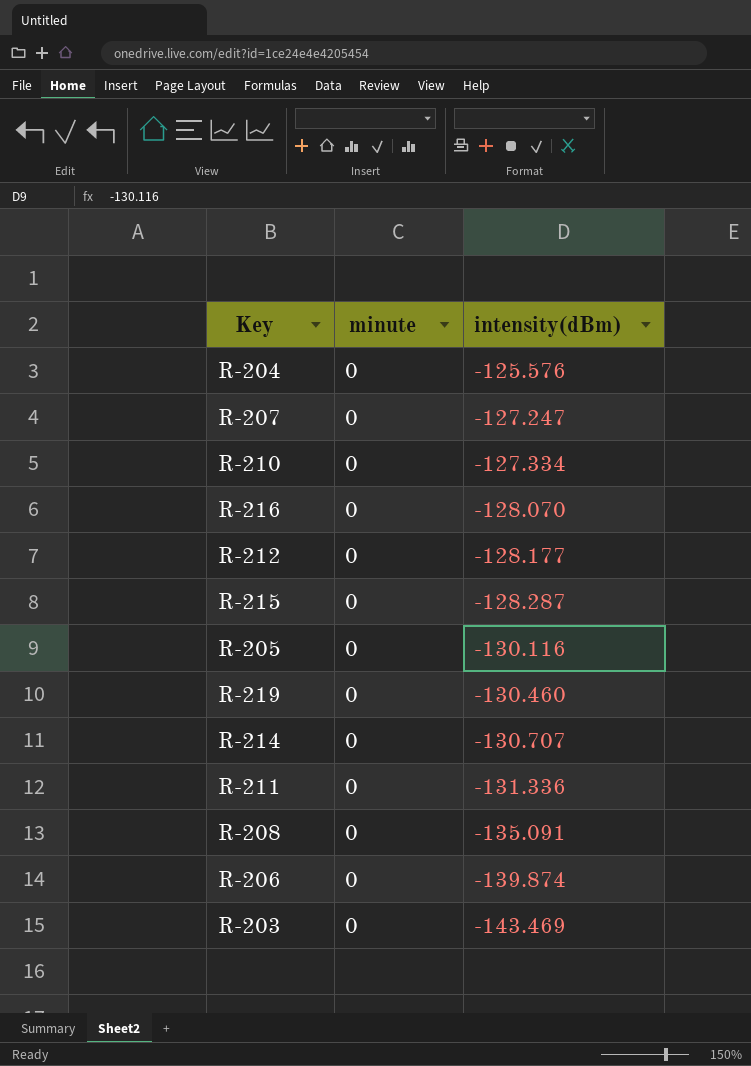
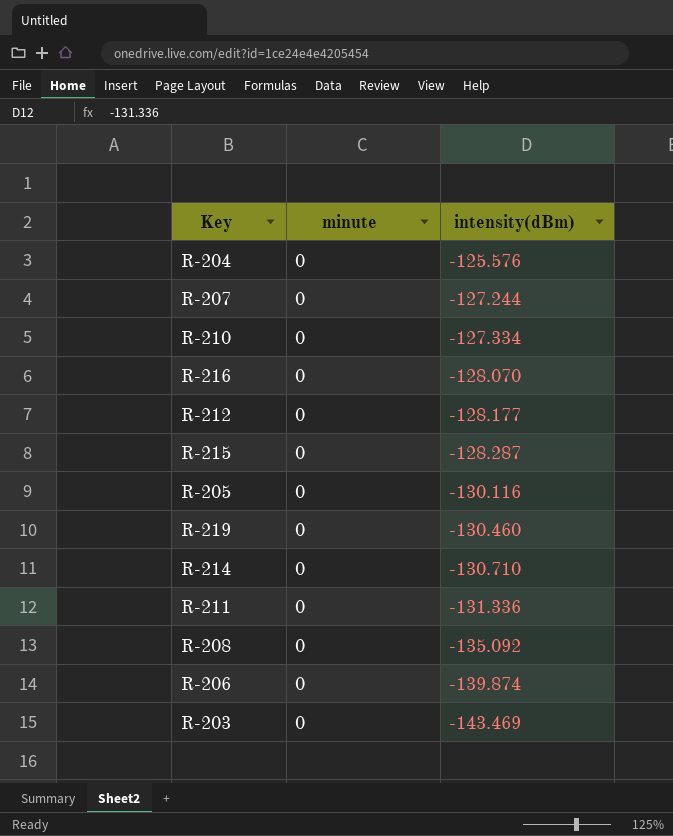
R-207 | intensity(dBm): -127.247 -> -127.244
R-214 | intensity(dBm): -130.707 -> -130.710
R-208 | intensity(dBm): -135.091 -> -135.092

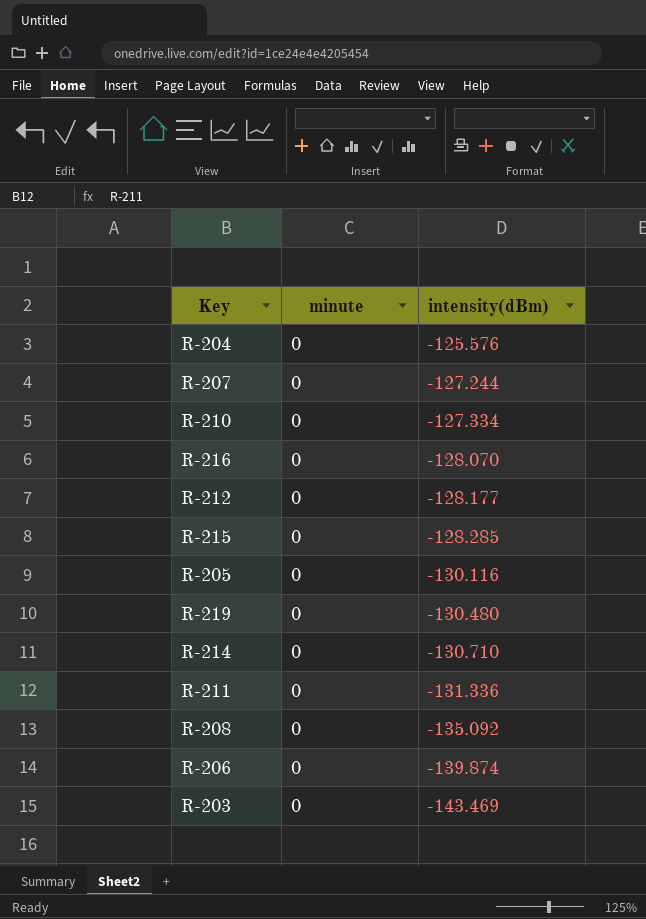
R-215 | intensity(dBm): -128.287 -> -128.285
R-219 | intensity(dBm): -130.460 -> -130.480

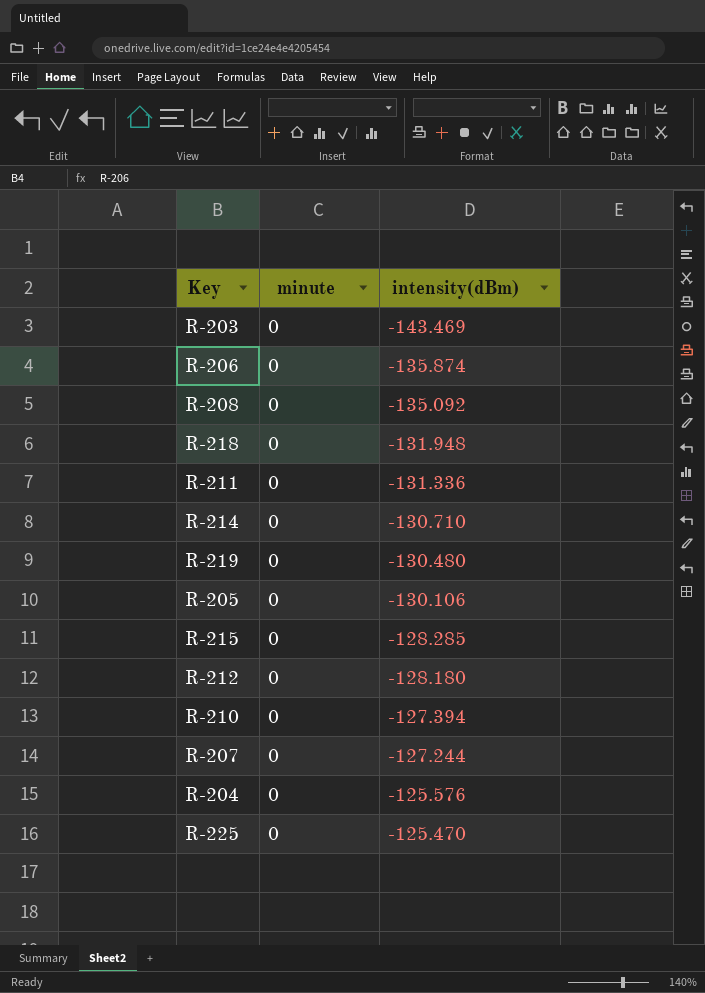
row order: intensity(dBm) descending -> intensity(dBm) ascending
row R-216: 0 | -128.070 -> none
R-206 | intensity(dBm): -139.874 -> -135.874
row R-218: none -> 0 | -131.948
R-205 | intensity(dBm): -130.116 -> -130.106
R-212 | intensity(dBm): -128.177 -> -128.180
R-210 | intensity(dBm): -127.334 -> -127.394
row R-225: none -> 0 | -125.470

